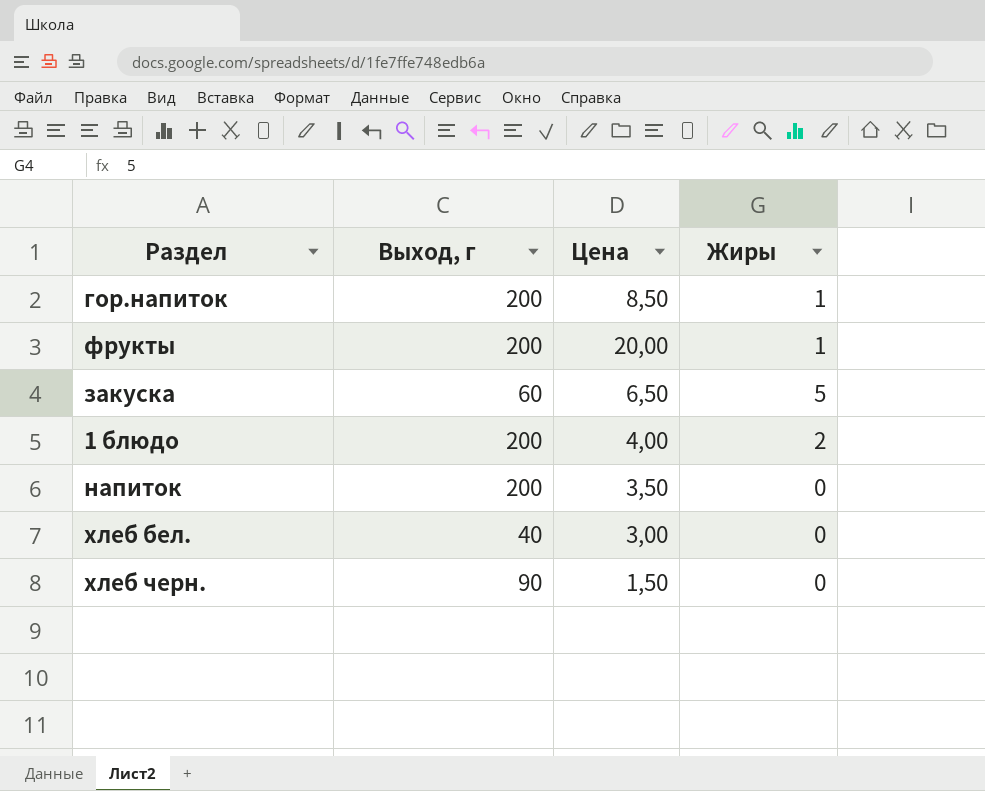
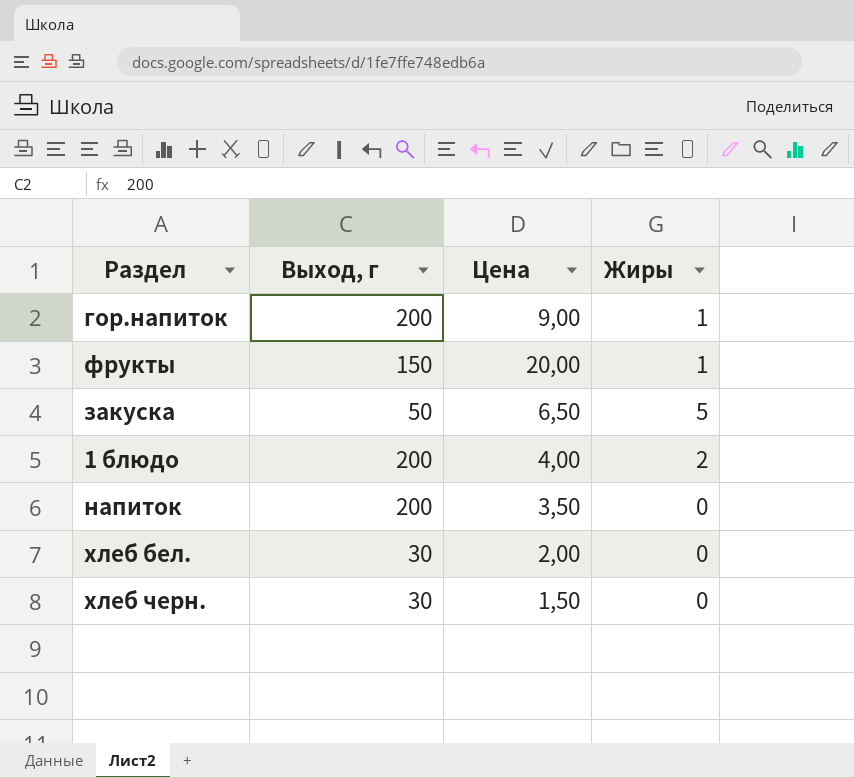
гор.напиток | Цена: 8,50 -> 9,00
фрукты | Выход, г: 200 -> 150
закуска | Выход, г: 60 -> 50
хлеб бел. | Выход, г: 40 -> 30
хлеб бел. | Цена: 3,00 -> 2,00
хлеб черн. | Выход, г: 90 -> 30

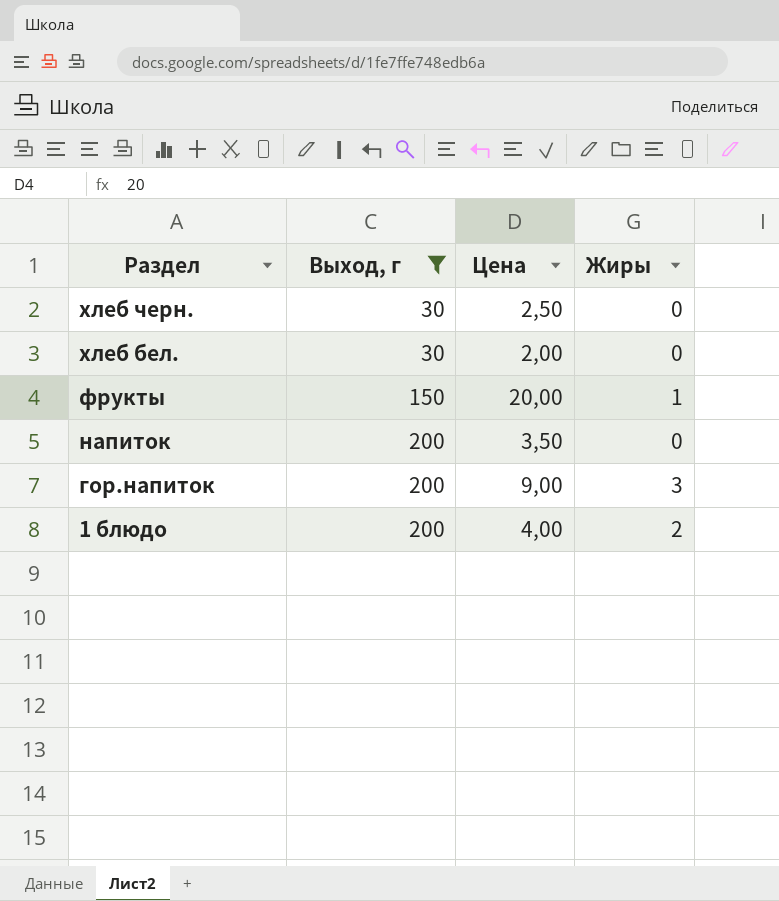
filter: none -> Выход, г != 50
row order: none -> Раздел descending
хлеб черн. | Цена: 1,50 -> 2,50
гор.напиток | Жиры: 1 -> 3

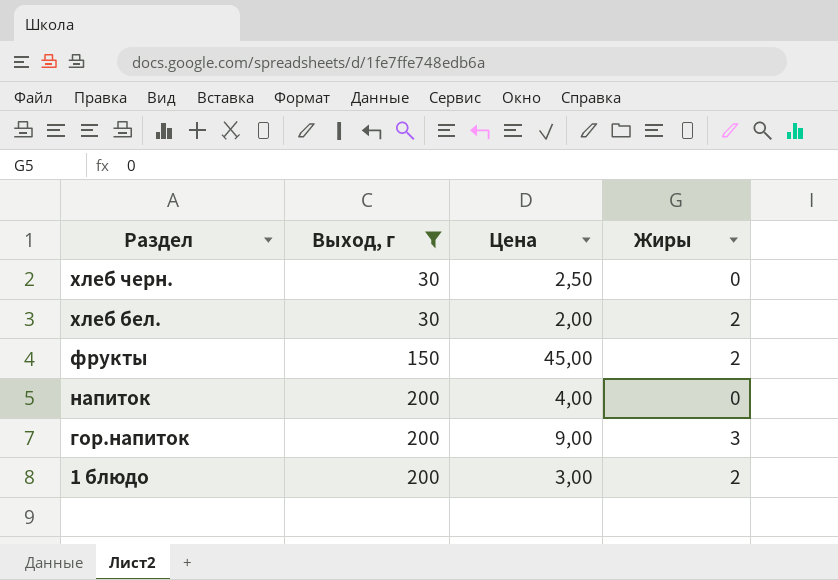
хлеб бел. | Жиры: 0 -> 2
фрукты | Цена: 20,00 -> 45,00
фрукты | Жиры: 1 -> 2
напиток | Цена: 3,50 -> 4,00
1 блюдо | Цена: 4,00 -> 3,00

